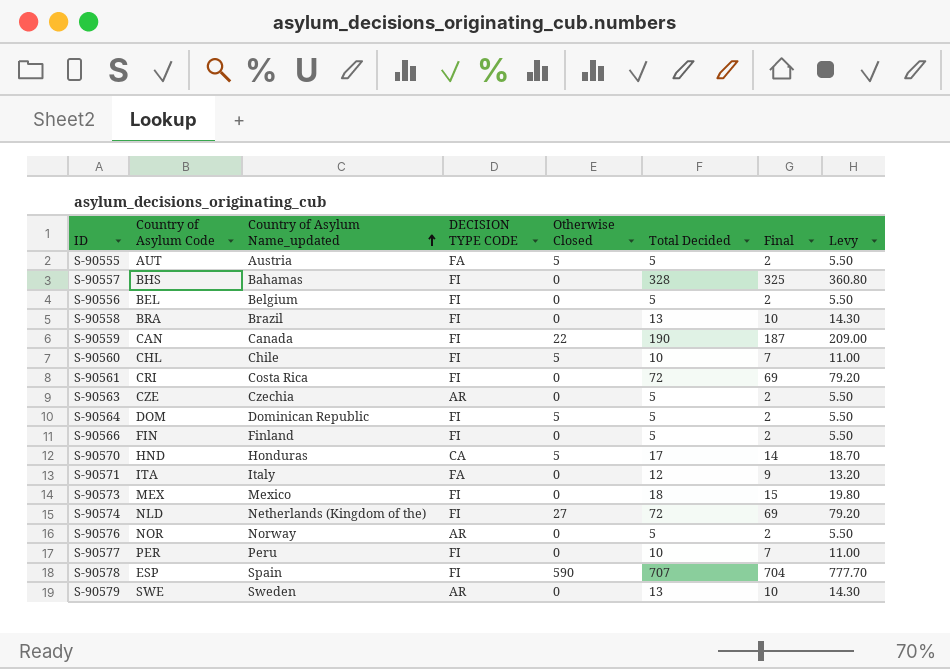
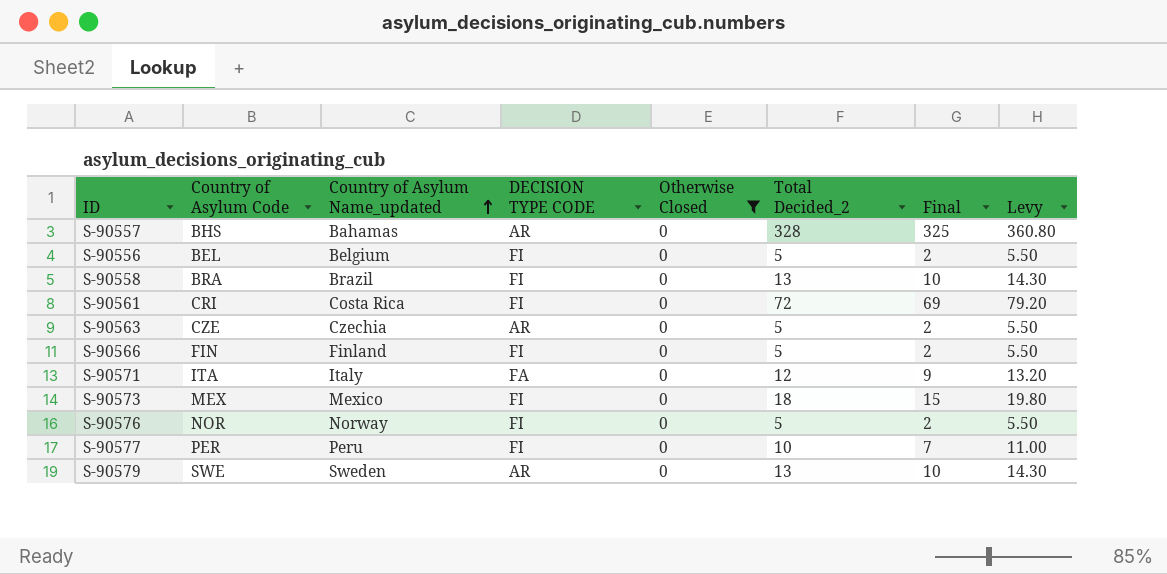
filter: none -> Otherwise Closed = 0
column name: Total Decided -> Total Decided_2
S-90557 | DECISION TYPE CODE: FI -> AR
S-90576 | DECISION TYPE CODE: AR -> FI

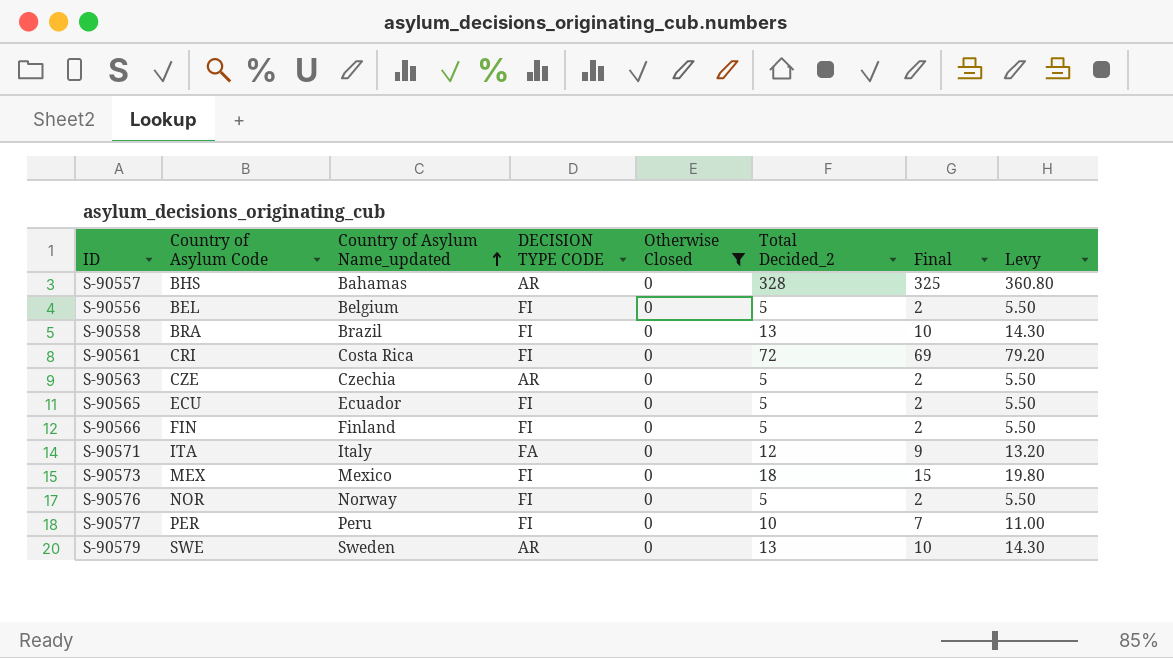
row S-90565: none -> ECU | Ecuador | FI | 0 | 5 | 2 | 5.50

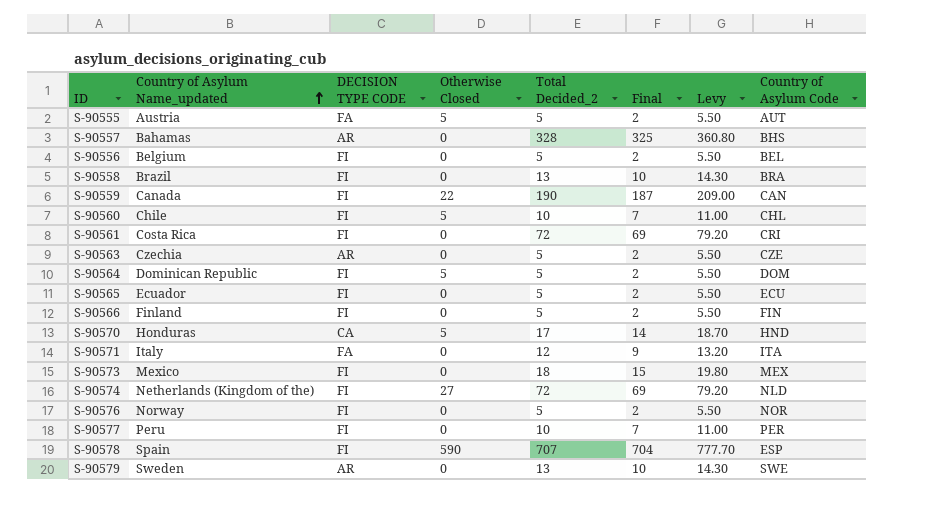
filter: Otherwise Closed = 0 -> none
column Country of Asylum Code | position: 2 -> 8

